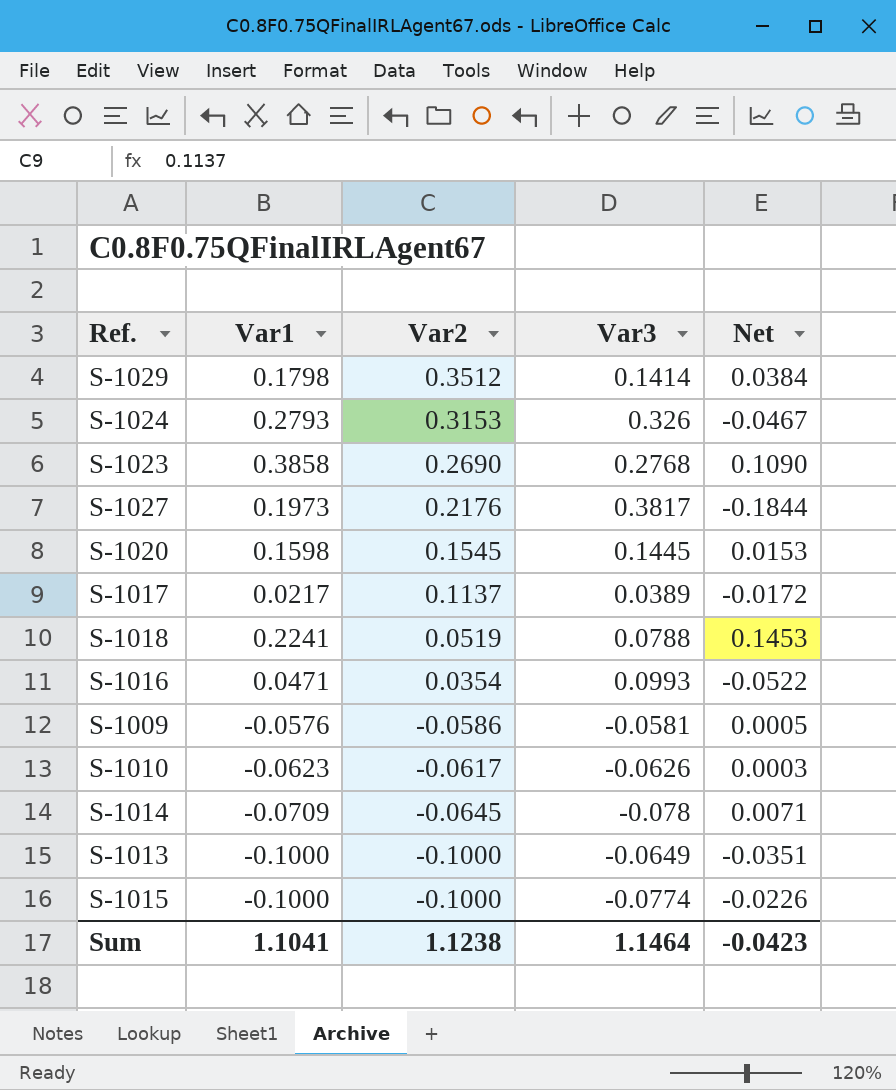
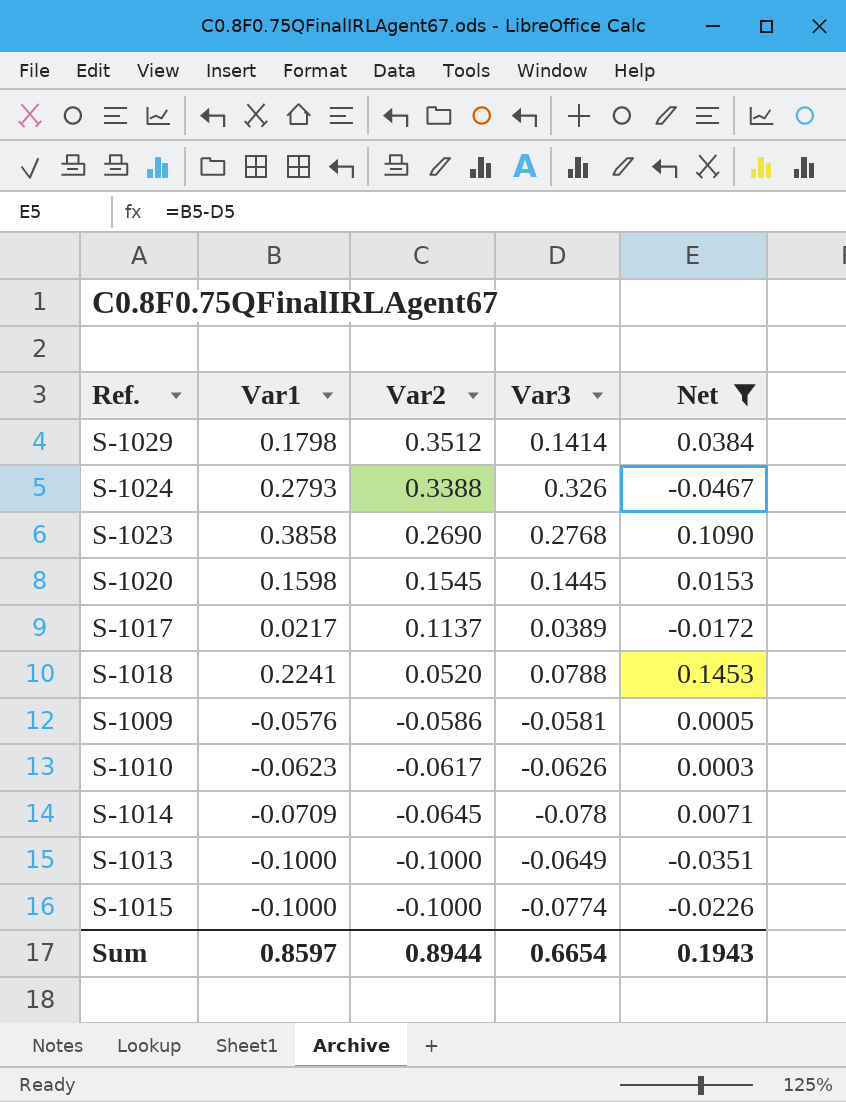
filter: none -> Net >= -0.0467
S-1024 | Var2: 0.3153 -> 0.3388
S-1018 | Var2: 0.0519 -> 0.0520
Sum | Var1: 1.1041 -> 0.8597
Sum | Var2: 1.1238 -> 0.8944
Sum | Var3: 1.1464 -> 0.6654
Sum | Net: -0.0423 -> 0.1943

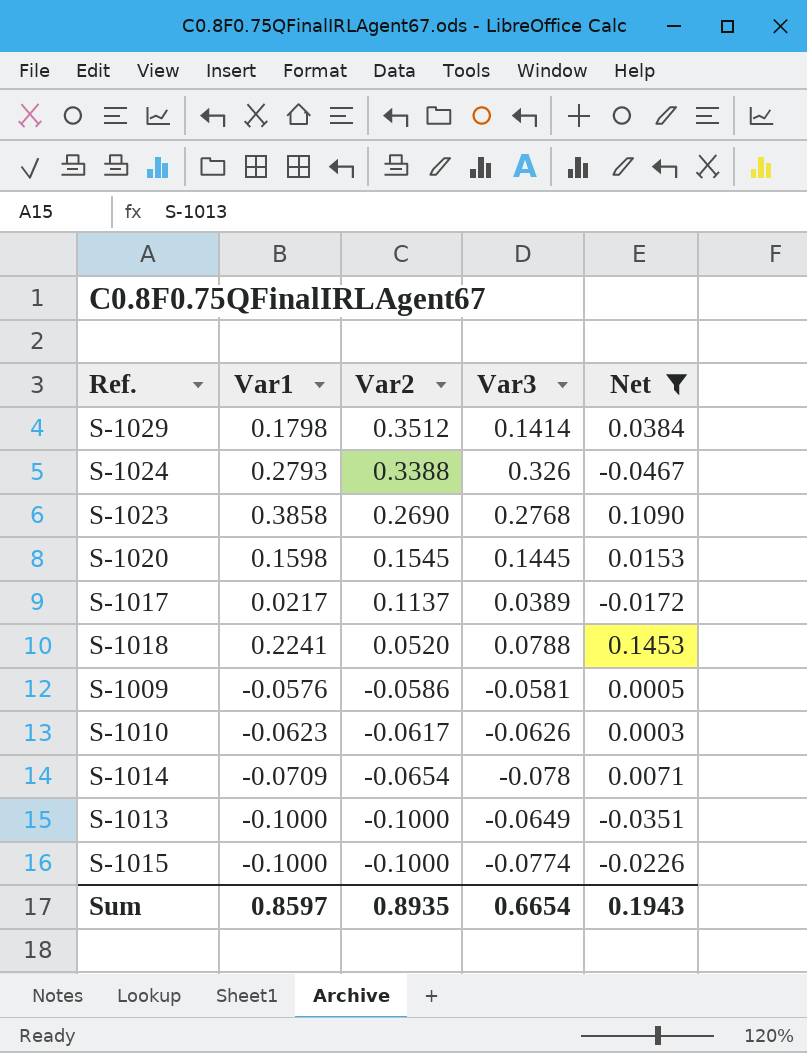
S-1014 | Var2: -0.0645 -> -0.0654
Sum | Var2: 0.8944 -> 0.8935

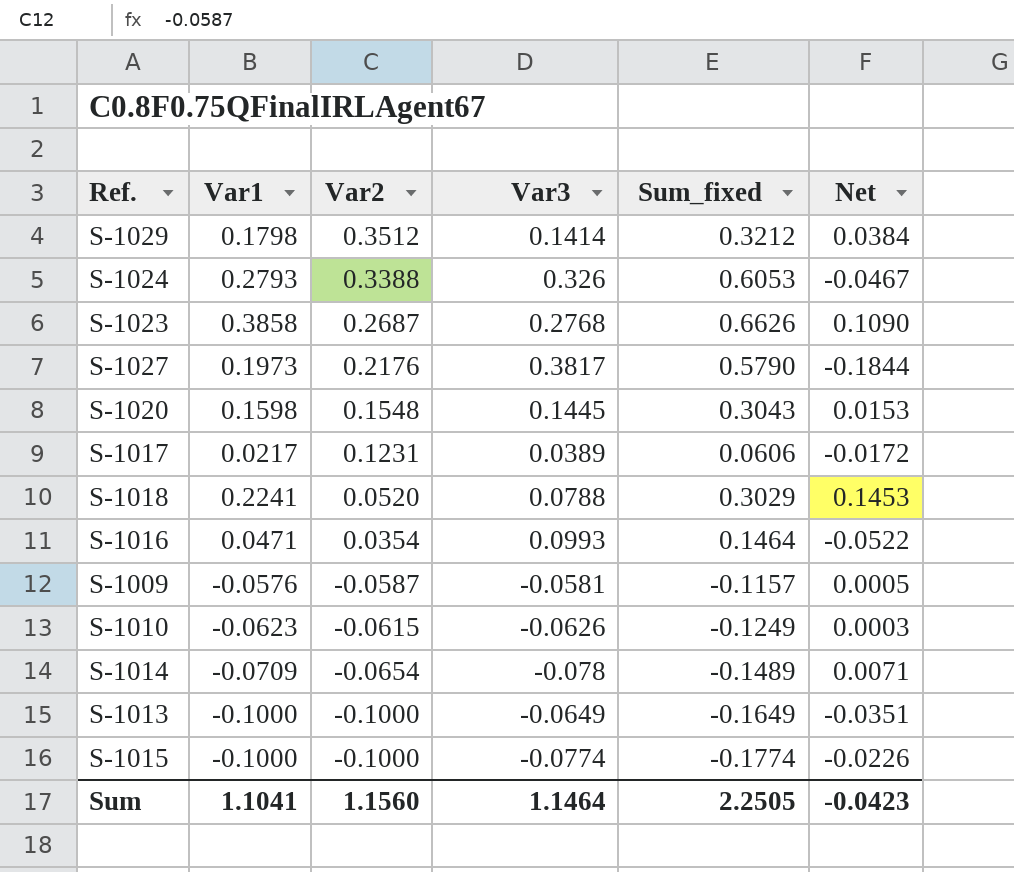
filter: Net >= -0.0467 -> none
column Sum_fixed | formula: none -> [Var1] + [Var3]
S-1023 | Var2: 0.2690 -> 0.2687
S-1020 | Var2: 0.1545 -> 0.1548
S-1017 | Var2: 0.1137 -> 0.1231
S-1009 | Var2: -0.0586 -> -0.0587
S-1010 | Var2: -0.0617 -> -0.0615
Sum | Var1: 0.8597 -> 1.1041
Sum | Var2: 0.8935 -> 1.1560
Sum | Var3: 0.6654 -> 1.1464
Sum | Net: 0.1943 -> -0.0423

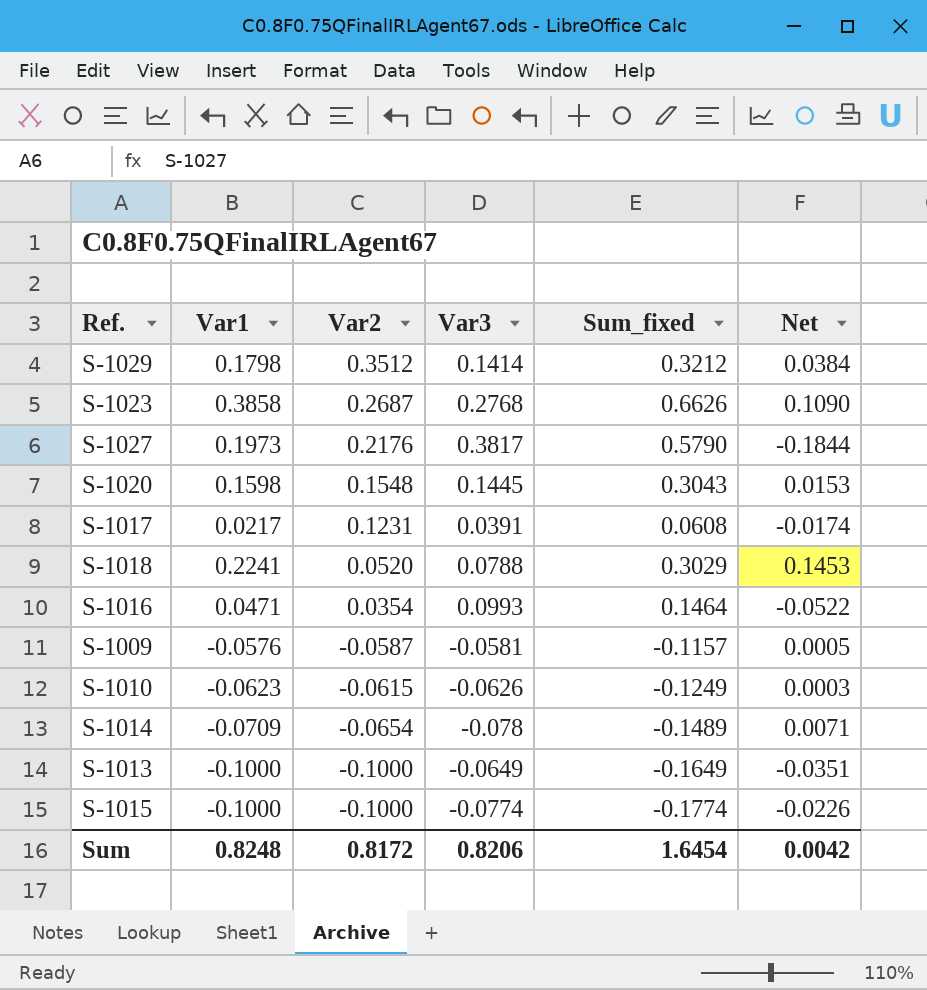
row S-1024: 0.2793 | 0.3388 | 0.326 | 0.6053 | -0.0467 -> none
S-1017 | Var3: 0.0389 -> 0.0391
S-1017 | Sum_fixed: 0.0606 -> 0.0608
S-1017 | Net: -0.0172 -> -0.0174
Sum | Var1: 1.1041 -> 0.8248
Sum | Var2: 1.1560 -> 0.8172
Sum | Var3: 1.1464 -> 0.8206
Sum | Sum_fixed: 2.2505 -> 1.6454
Sum | Net: -0.0423 -> 0.0042

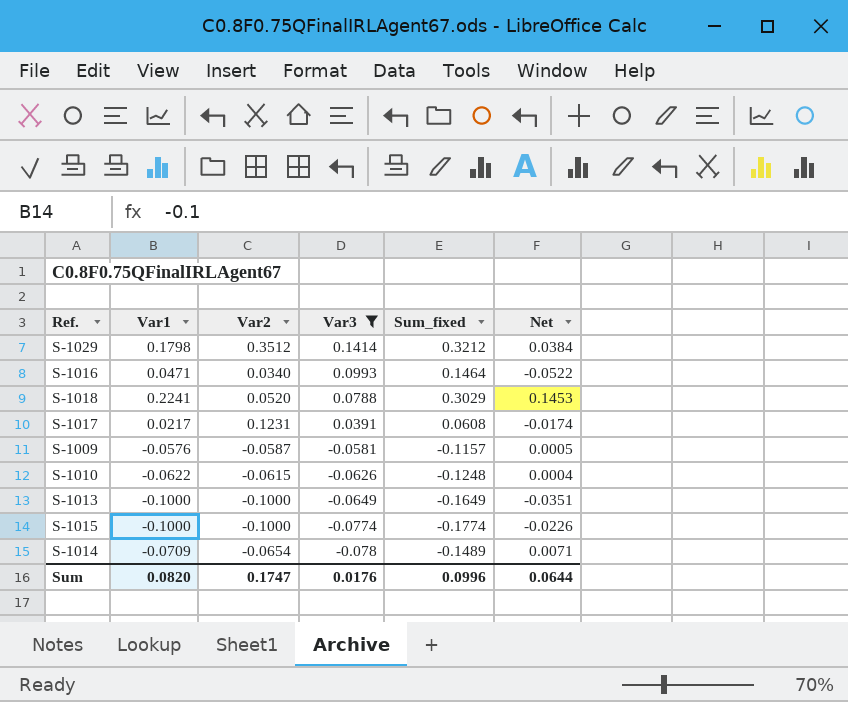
filter: none -> Var3 <= 0.1414
row order: Var2 descending -> Var3 descending
S-1016 | Var2: 0.0354 -> 0.0340
S-1010 | Var1: -0.0623 -> -0.0622
S-1010 | Sum_fixed: -0.1249 -> -0.1248
S-1010 | Net: 0.0003 -> 0.0004
Sum | Var1: 0.8248 -> 0.0820
Sum | Var2: 0.8172 -> 0.1747
Sum | Var3: 0.8206 -> 0.0176
Sum | Sum_fixed: 1.6454 -> 0.0996
Sum | Net: 0.0042 -> 0.0644

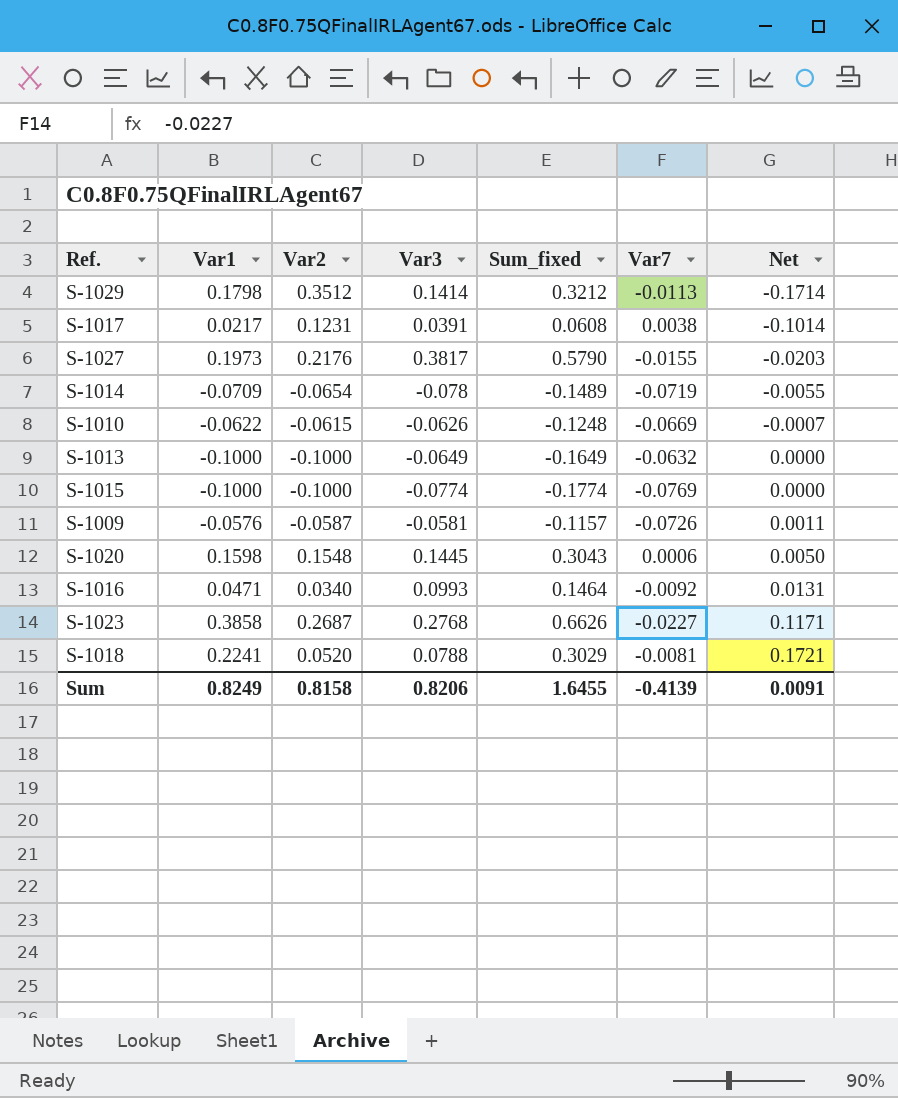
filter: Var3 <= 0.1414 -> none
row order: Var3 descending -> Net ascending
column Var7 | position: none -> 6
column Net | formula: [Var1] - [Var3] -> [Var1] - [Var2]
Sum | Var1: 0.0820 -> 0.8249
Sum | Var2: 0.1747 -> 0.8158
Sum | Var3: 0.0176 -> 0.8206
Sum | Sum_fixed: 0.0996 -> 1.6455
Sum | Net: 0.0644 -> 0.0091

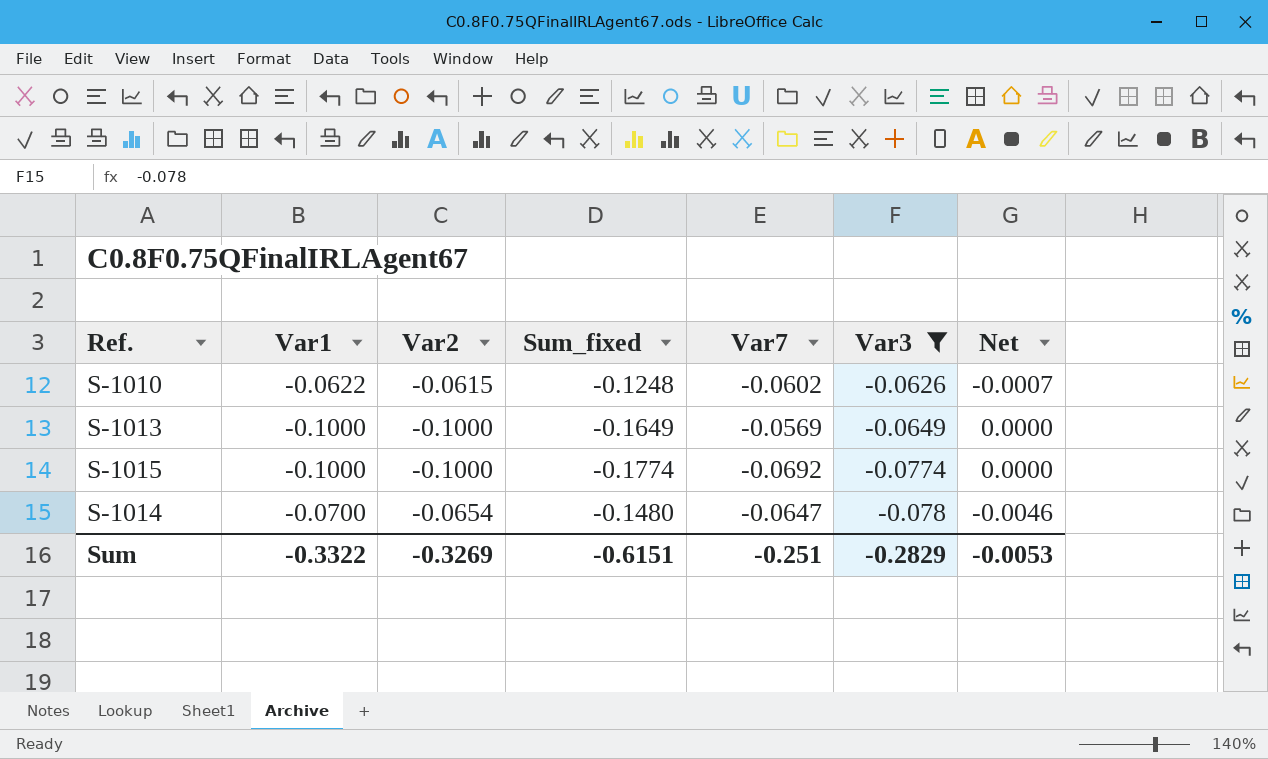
filter: none -> Var3 <= -0.0626
row order: Net ascending -> Var3 descending
column Var3 | position: 4 -> 6
S-1010 | Var7: -0.0669 -> -0.0602
S-1013 | Var7: -0.0632 -> -0.0569
S-1015 | Var7: -0.0769 -> -0.0692
S-1014 | Var1: -0.0709 -> -0.0700
S-1014 | Sum_fixed: -0.1489 -> -0.1480
S-1014 | Var7: -0.0719 -> -0.0647
S-1014 | Net: -0.0055 -> -0.0046
Sum | Var1: 0.8249 -> -0.3322
Sum | Var2: 0.8158 -> -0.3269
Sum | Sum_fixed: 1.6455 -> -0.6151
Sum | Var7: -0.4139 -> -0.251
Sum | Var3: 0.8206 -> -0.2829
Sum | Net: 0.0091 -> -0.0053

